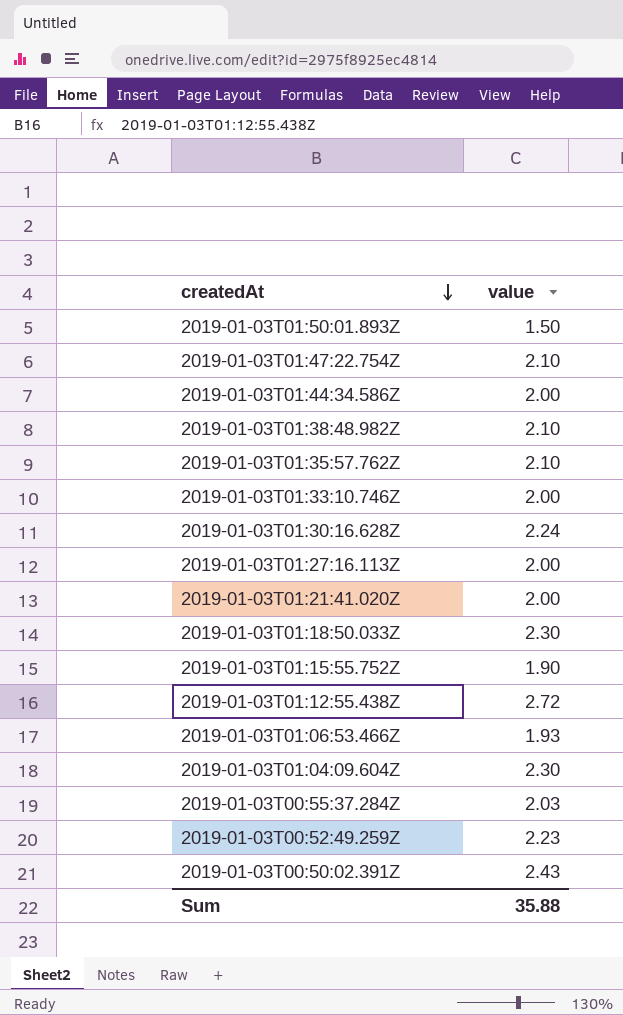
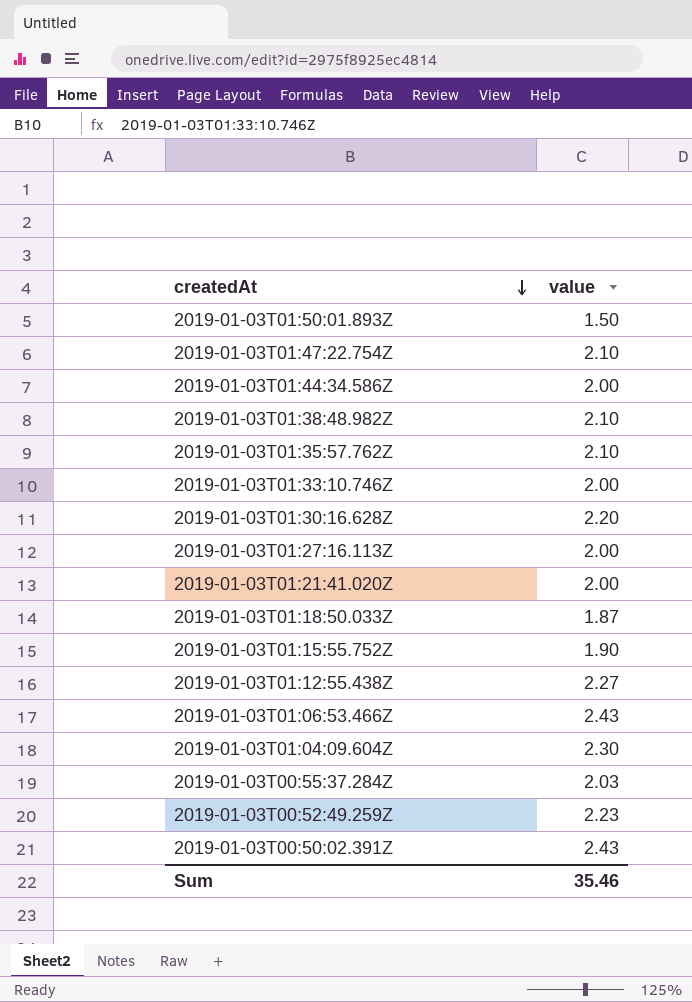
2019-01-03T01:30:16.628Z | value: 2.24 -> 2.20
2019-01-03T01:18:50.033Z | value: 2.30 -> 1.87
2019-01-03T01:12:55.438Z | value: 2.72 -> 2.27
2019-01-03T01:06:53.466Z | value: 1.93 -> 2.43
Sum | value: 35.88 -> 35.46

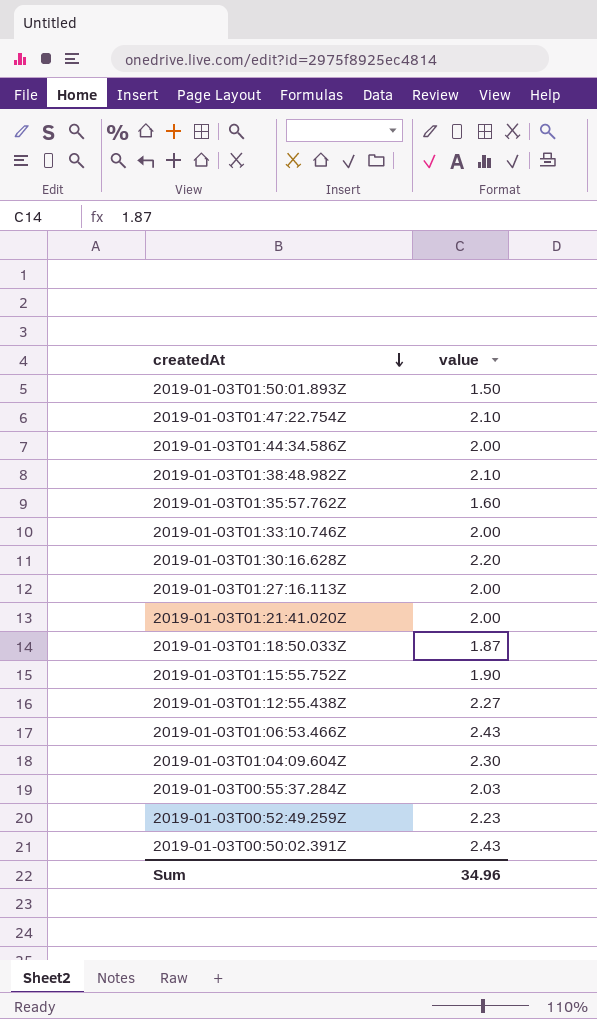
2019-01-03T01:35:57.762Z | value: 2.10 -> 1.60
Sum | value: 35.46 -> 34.96

